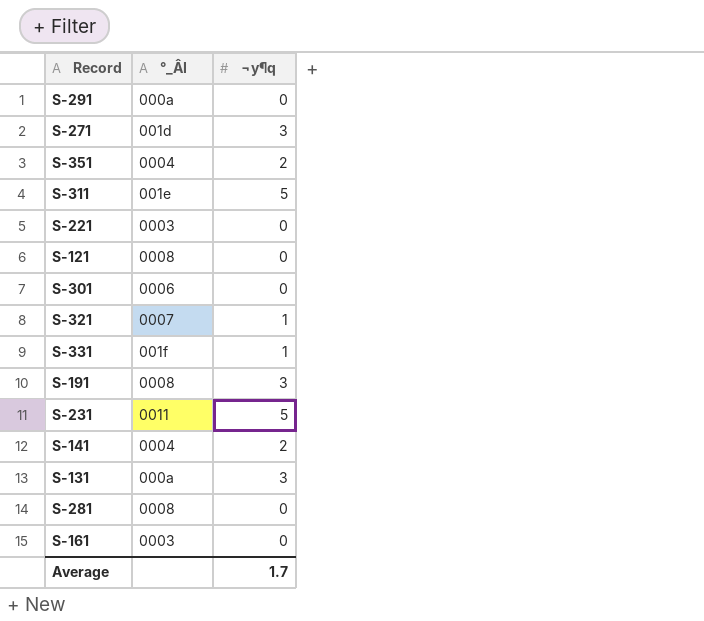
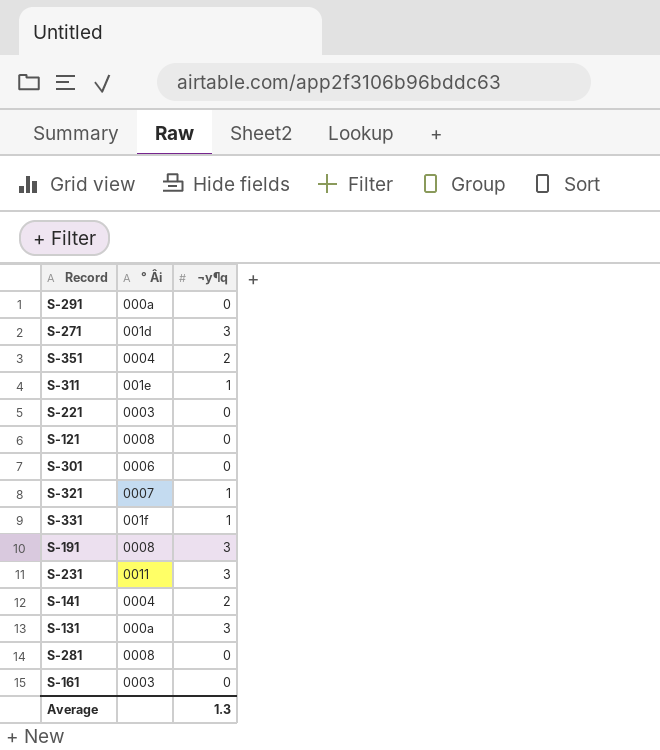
column name: °_ÂI -> ° Âi
S-311 | ¬y¶q: 5 -> 1
S-231 | ¬y¶q: 5 -> 3
Average | ¬y¶q: 1.7 -> 1.3

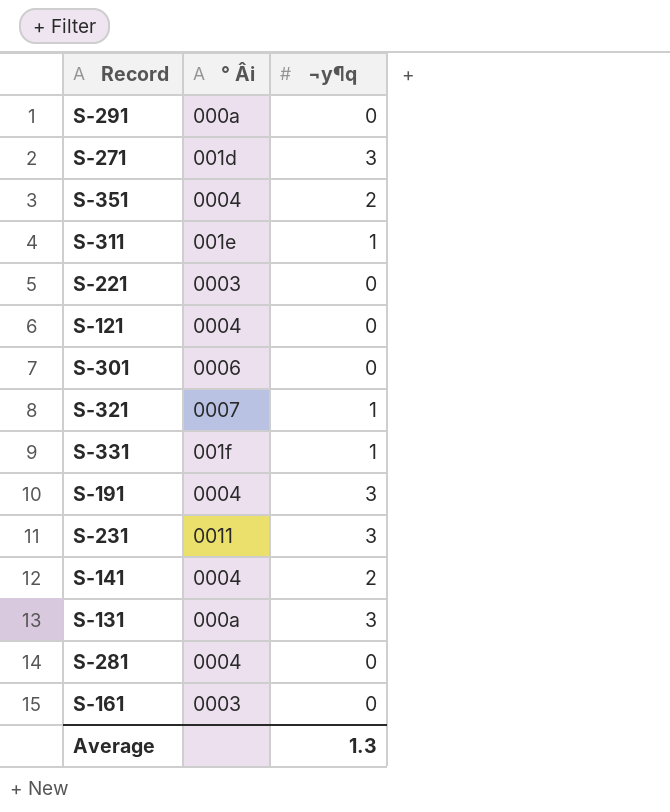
S-121 | ° Âi: 0008 -> 0004
S-191 | ° Âi: 0008 -> 0004
S-281 | ° Âi: 0008 -> 0004

